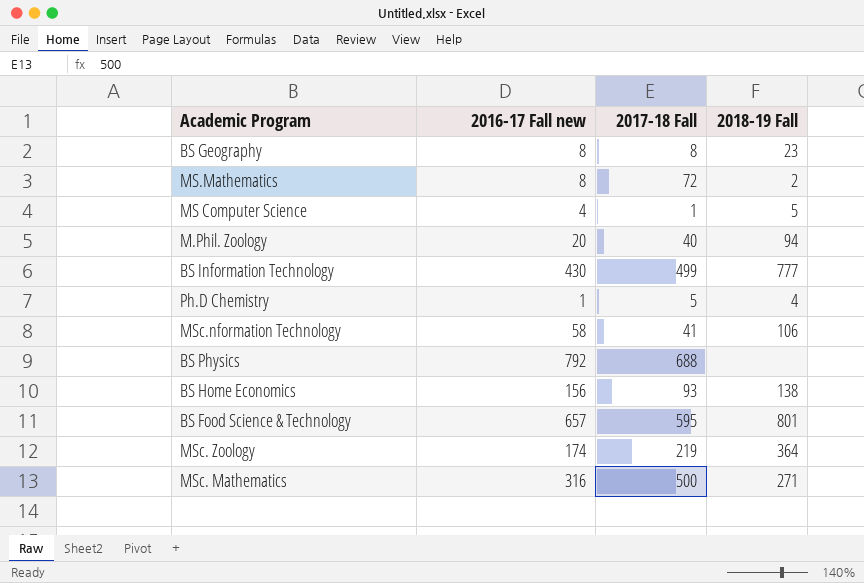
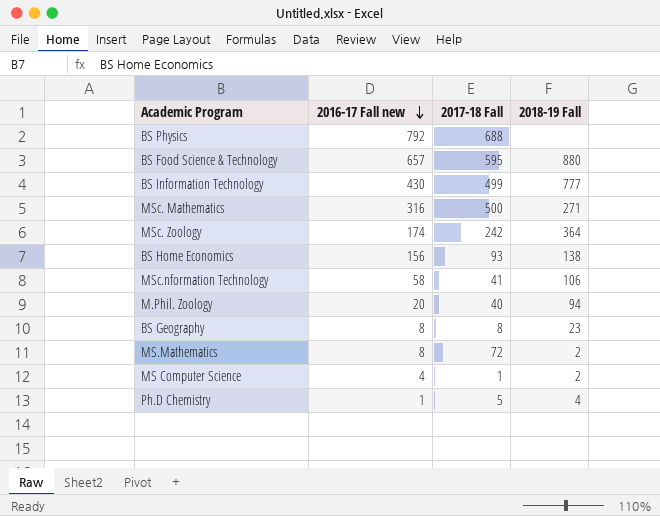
row order: none -> 2016-17 Fall new descending
BS Food Science & Technology | 2018-19 Fall: 801 -> 880
MSc. Zoology | 2017-18 Fall: 219 -> 242
MS Computer Science | 2018-19 Fall: 5 -> 2

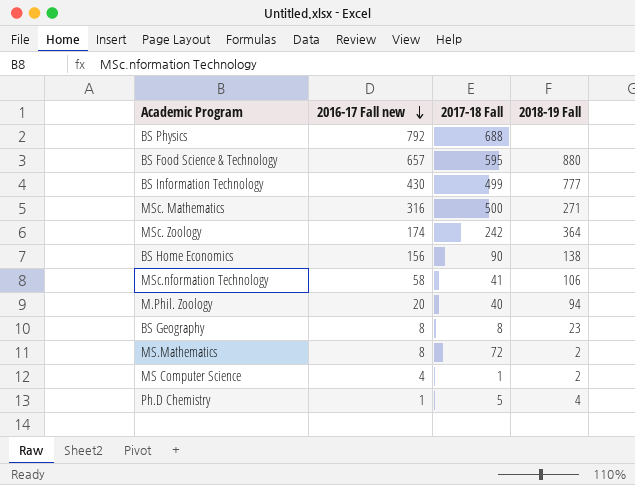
BS Home Economics | 2017-18 Fall: 93 -> 90

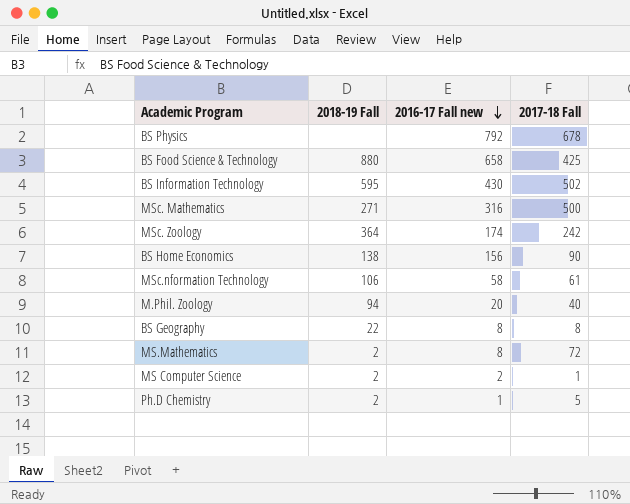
column 2018-19 Fall | position: 4 -> 2
BS Physics | 2017-18 Fall: 688 -> 678
BS Food Science & Technology | 2016-17 Fall new: 657 -> 658
BS Food Science & Technology | 2017-18 Fall: 595 -> 425
BS Information Technology | 2018-19 Fall: 777 -> 595
BS Information Technology | 2017-18 Fall: 499 -> 502
MSc.nformation Technology | 2017-18 Fall: 41 -> 61
BS Geography | 2018-19 Fall: 23 -> 22
MS Computer Science | 2016-17 Fall new: 4 -> 2
Ph.D Chemistry | 2018-19 Fall: 4 -> 2

